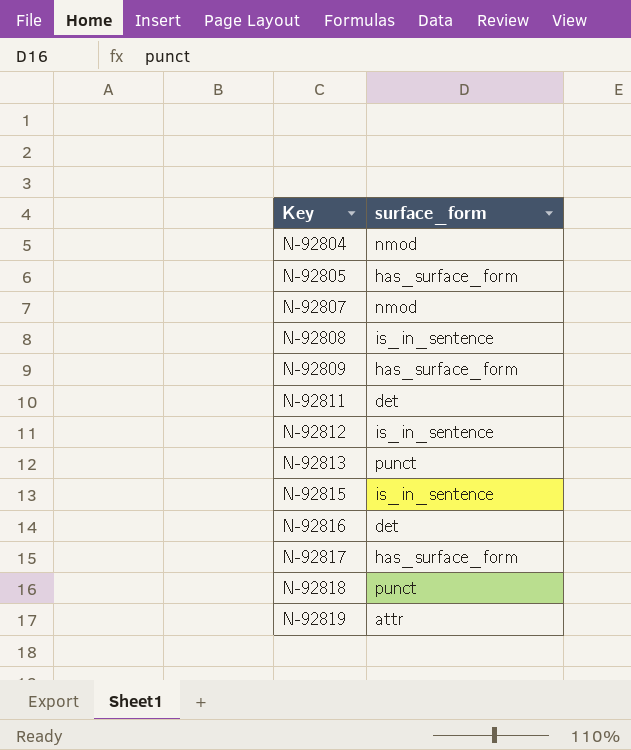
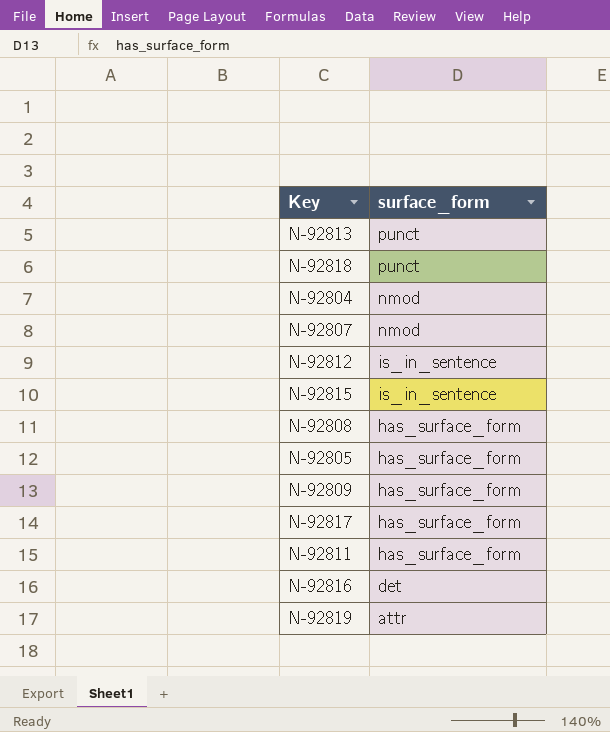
row order: Key ascending -> surface_form descending
N-92808 | surface_form: is_in_sentence -> has_surface_form
N-92811 | surface_form: det -> has_surface_form

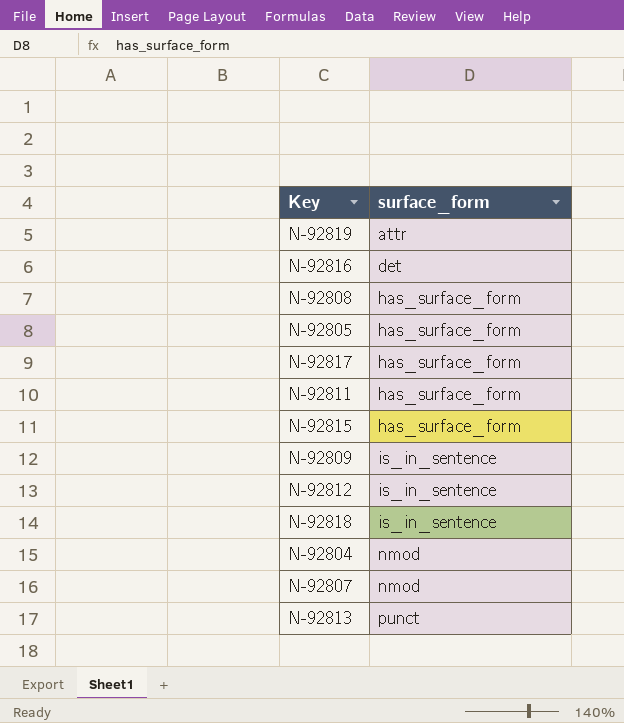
row order: surface_form descending -> surface_form ascending
N-92815 | surface_form: is_in_sentence -> has_surface_form
N-92809 | surface_form: has_surface_form -> is_in_sentence
N-92818 | surface_form: punct -> is_in_sentence

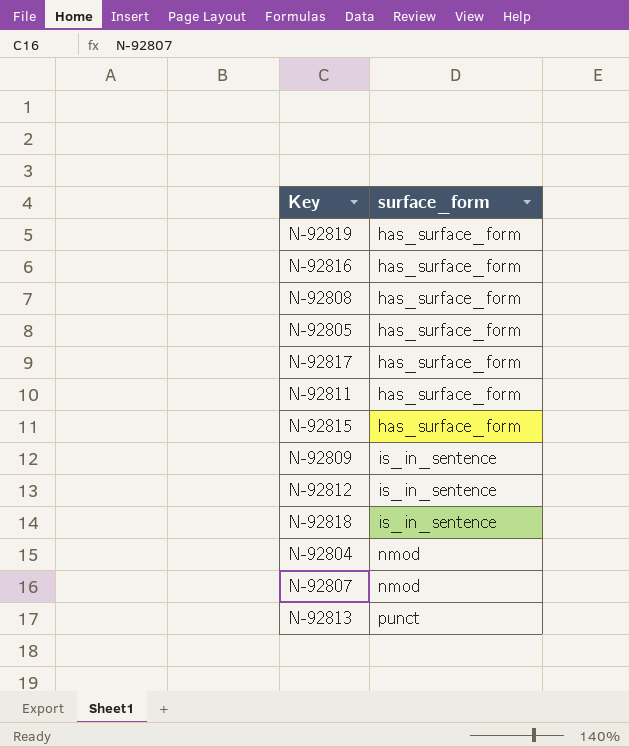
N-92819 | surface_form: attr -> has_surface_form
N-92816 | surface_form: det -> has_surface_form

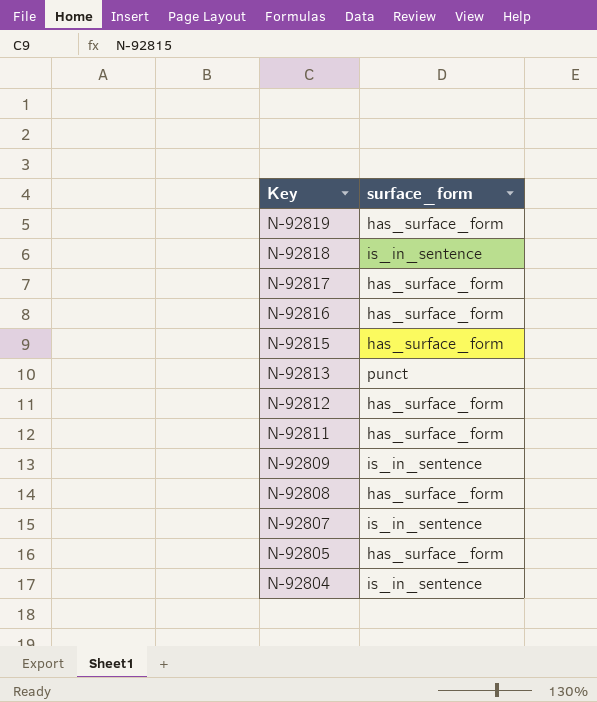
row order: surface_form ascending -> Key descending
N-92812 | surface_form: is_in_sentence -> has_surface_form
N-92807 | surface_form: nmod -> is_in_sentence
N-92804 | surface_form: nmod -> is_in_sentence

